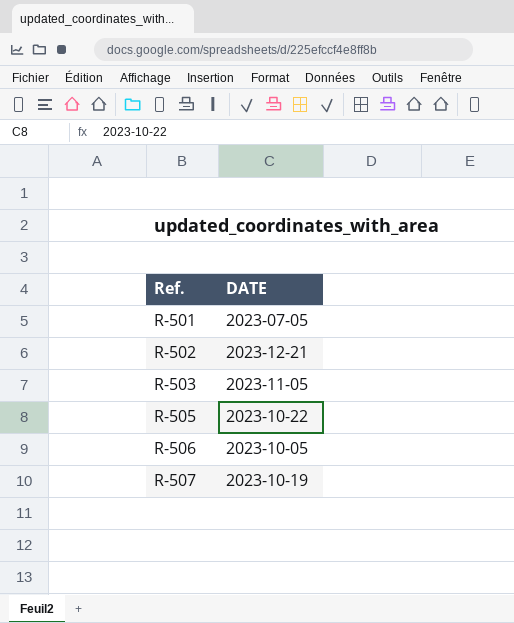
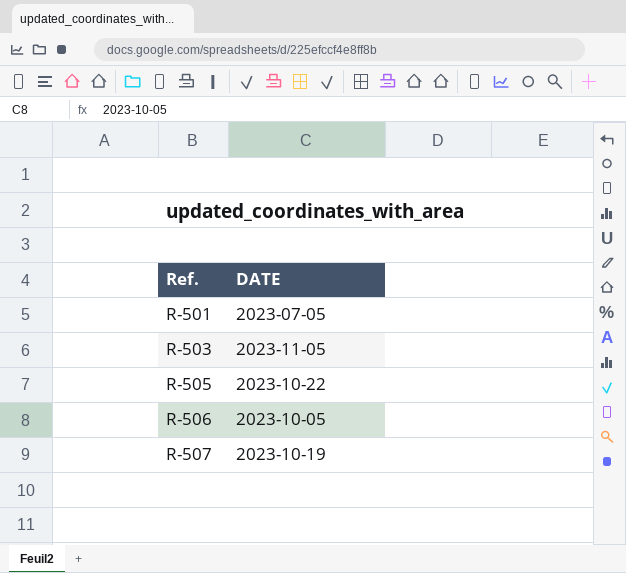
row R-502: 2023-12-21 -> none

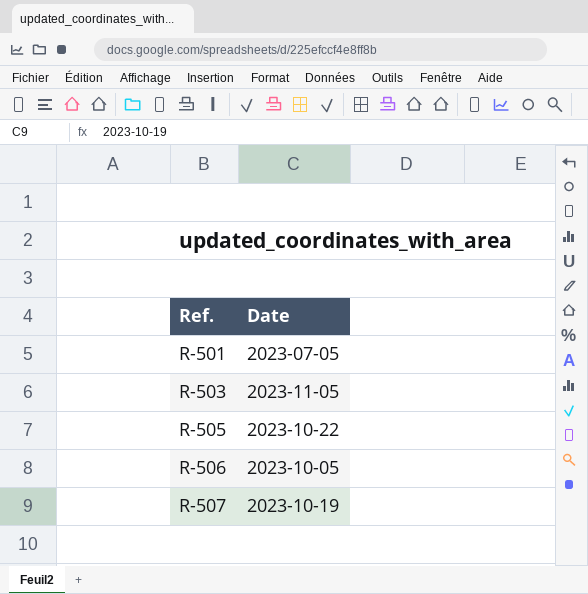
column name: DATE -> Date

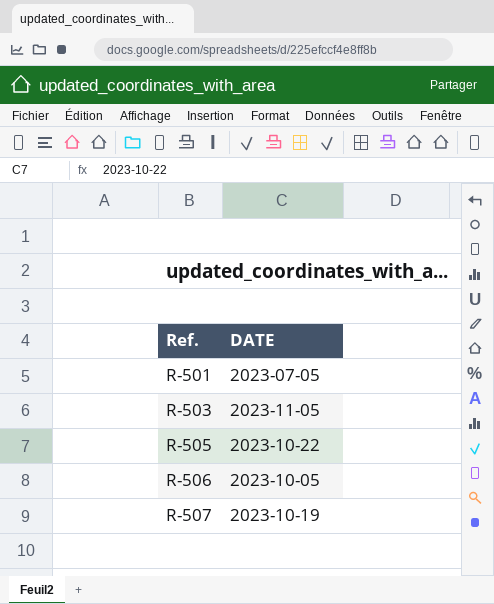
column name: Date -> DATE

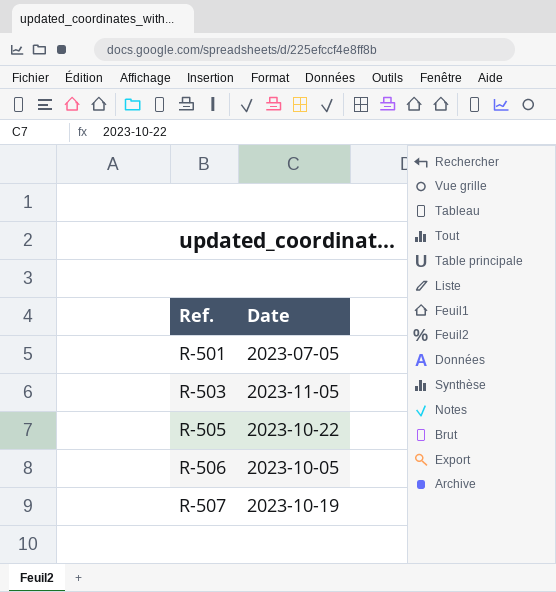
column name: DATE -> Date

